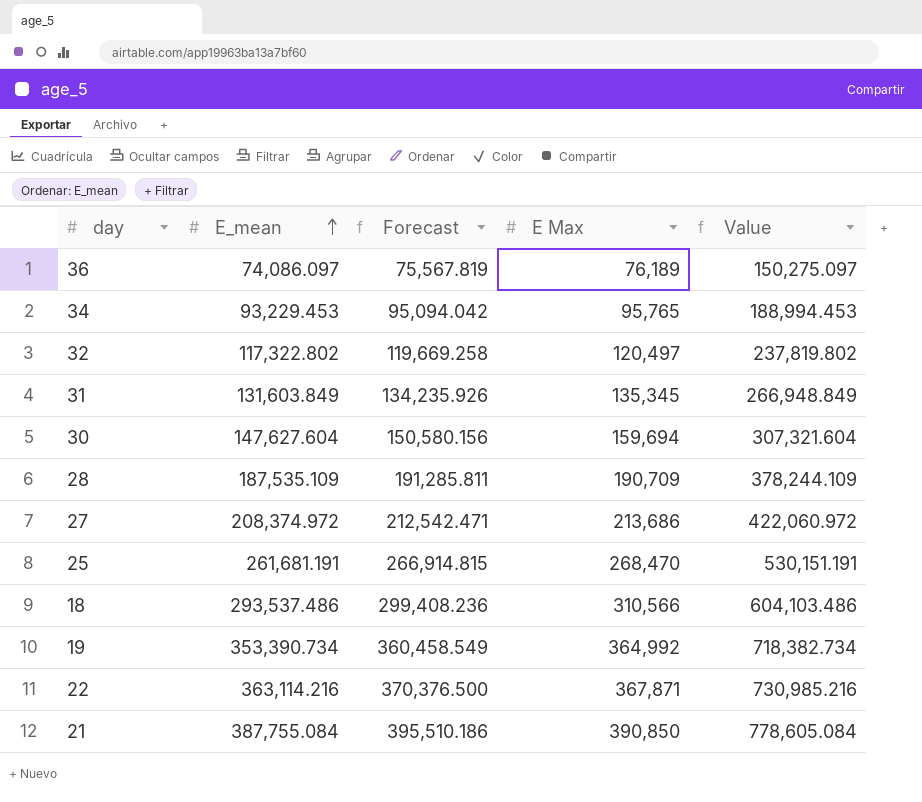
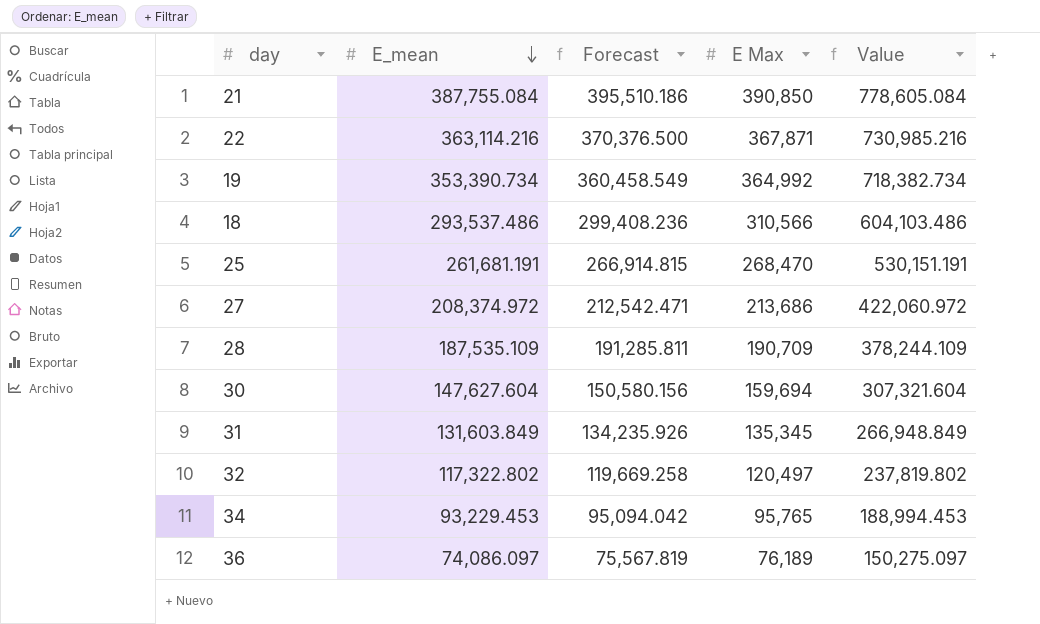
row order: E_mean ascending -> E_mean descending

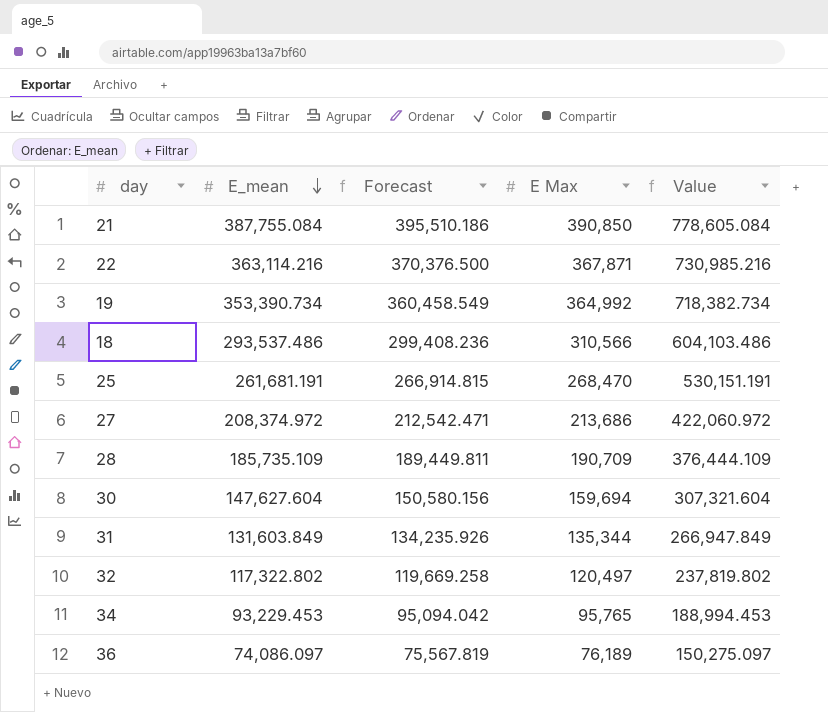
28 | E_mean: 187,535.109 -> 185,735.109
28 | Forecast: 191,285.811 -> 189,449.811
28 | Value: 378,244.109 -> 376,444.109
31 | E Max: 135,345 -> 135,344
31 | Value: 266,948.849 -> 266,947.849

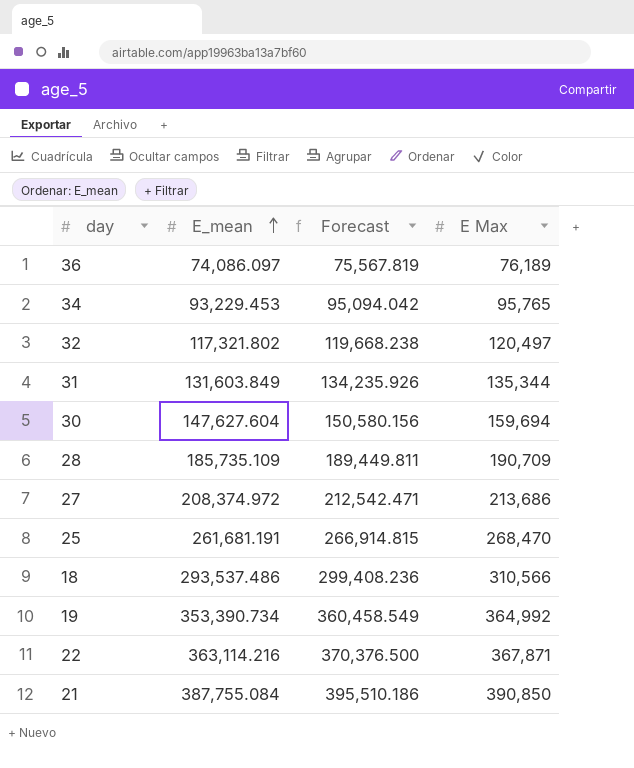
row order: E_mean descending -> E_mean ascending
column Value | formula: [E_mean] + [E Max] -> none
32 | E_mean: 117,322.802 -> 117,321.802
32 | Forecast: 119,669.258 -> 119,668.238

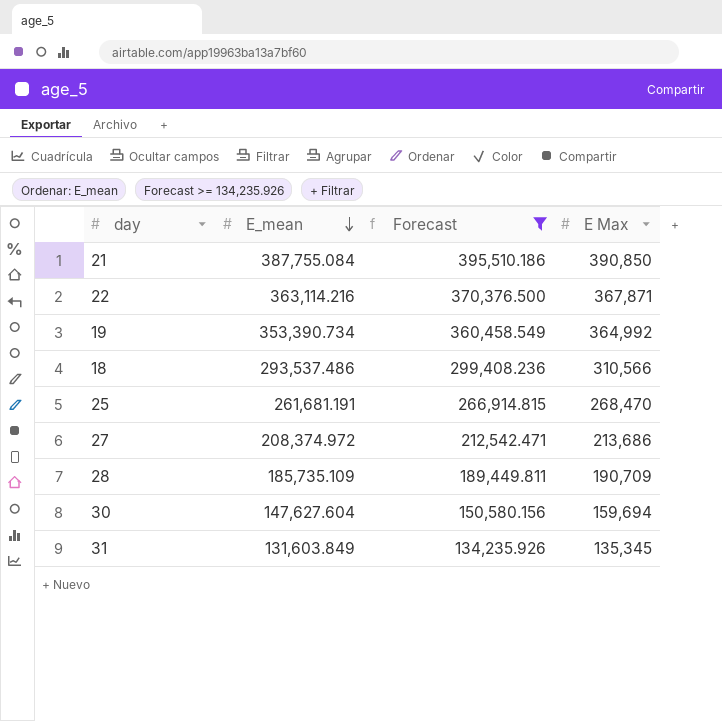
filter: none -> Forecast >= 134,235.926
row order: E_mean ascending -> E_mean descending
31 | E Max: 135,344 -> 135,345

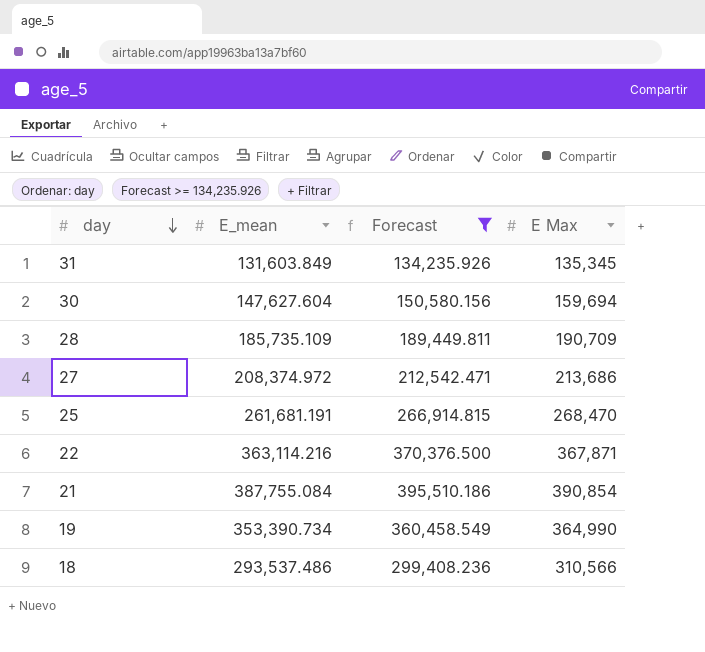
row order: E_mean descending -> day descending
21 | E Max: 390,850 -> 390,854
19 | E Max: 364,992 -> 364,990

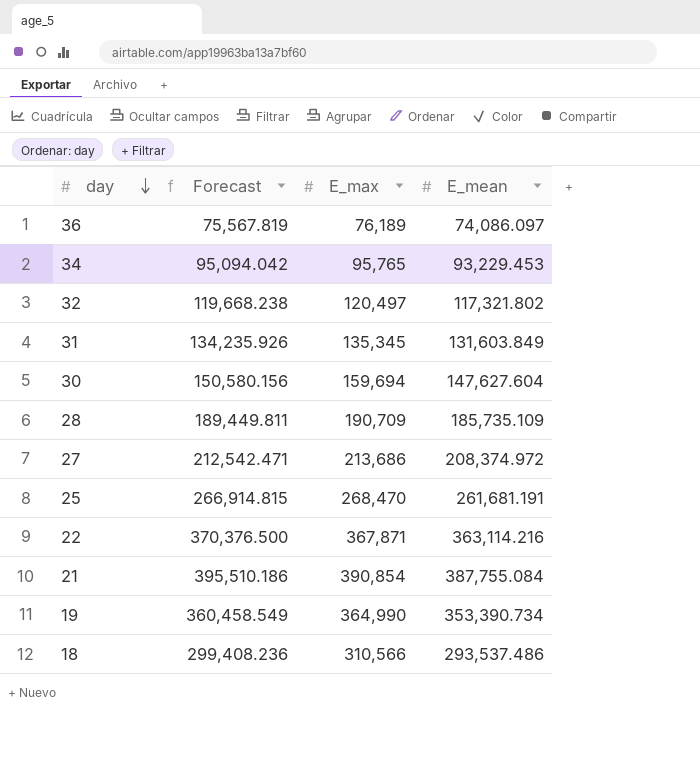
filter: Forecast >= 134,235.926 -> none
column name: E Max -> E_max
column E_mean | position: 2 -> 4

